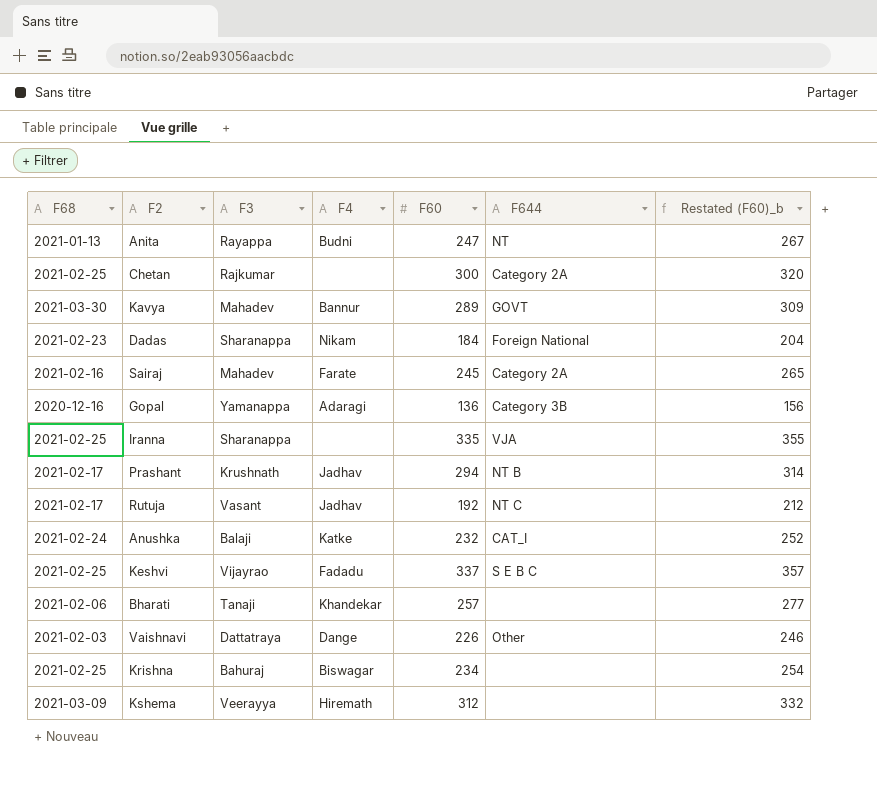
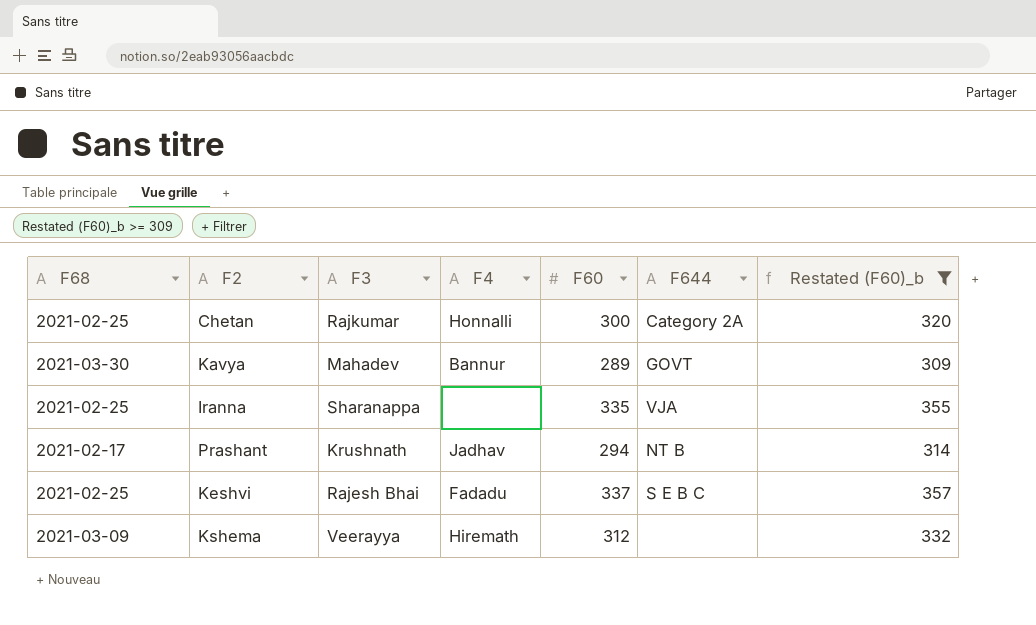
filter: none -> Restated (F60)_b >= 309
Chetan | F4: none -> Honnalli
Keshvi | F3: Vijayrao -> Rajesh Bhai

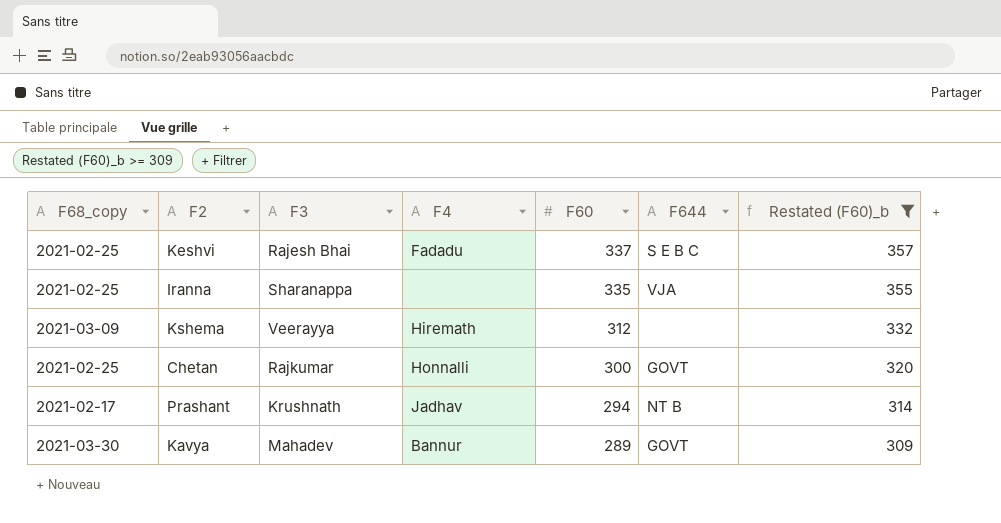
row order: none -> F60 descending
column name: F68 -> F68_copy
Chetan | F644: Category 2A -> GOVT

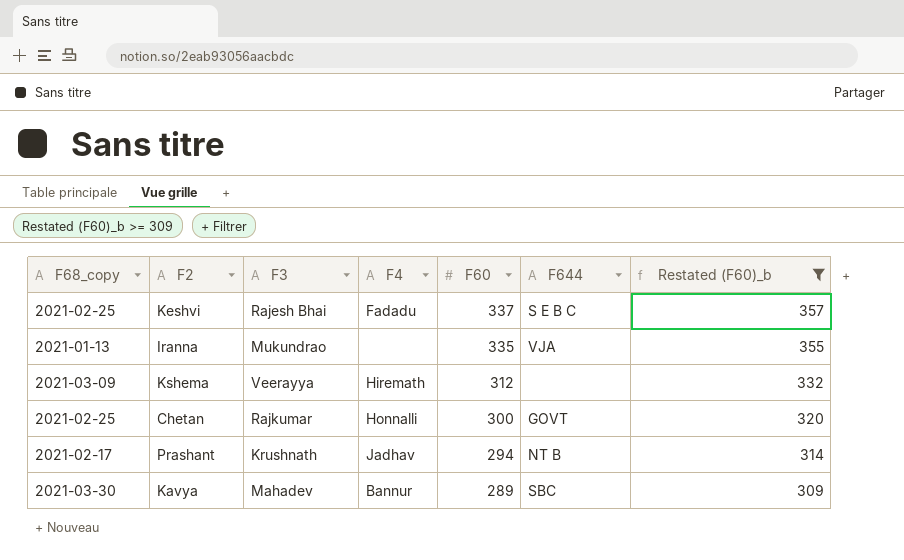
Iranna | F68_copy: 2021-02-25 -> 2021-01-13
Iranna | F3: Sharanappa -> Mukundrao
Kavya | F644: GOVT -> SBC

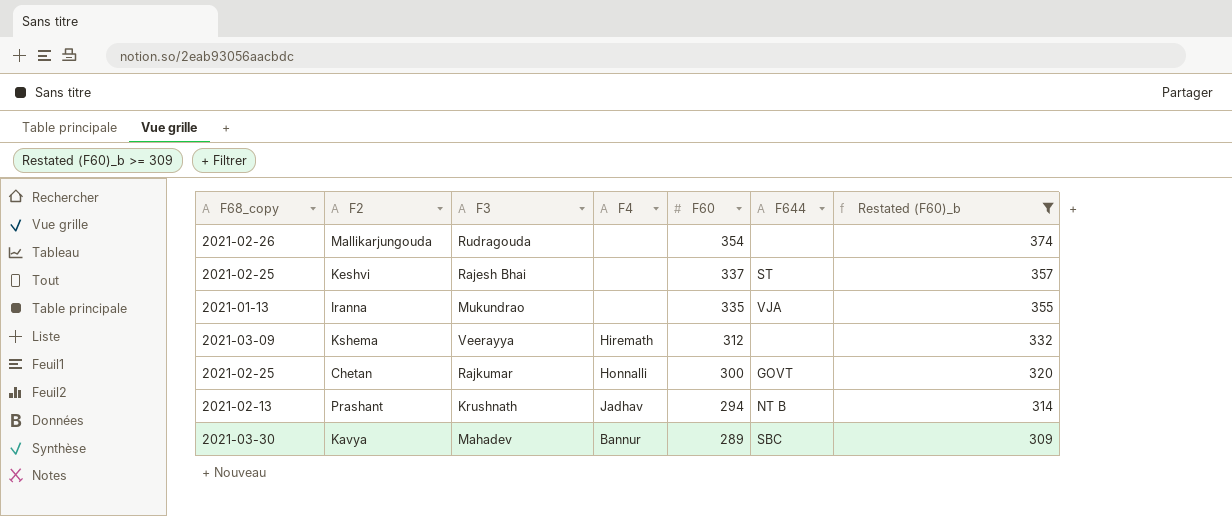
row Mallikarjungouda: none -> 2021-02-26 | Rudragouda | none | 354 | none | 374
Keshvi | F4: Fadadu -> none
Keshvi | F644: S E B C -> ST
Prashant | F68_copy: 2021-02-17 -> 2021-02-13

